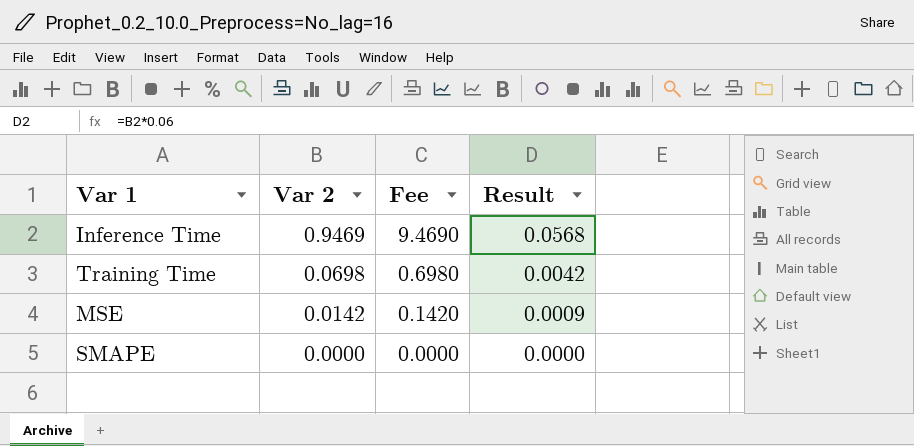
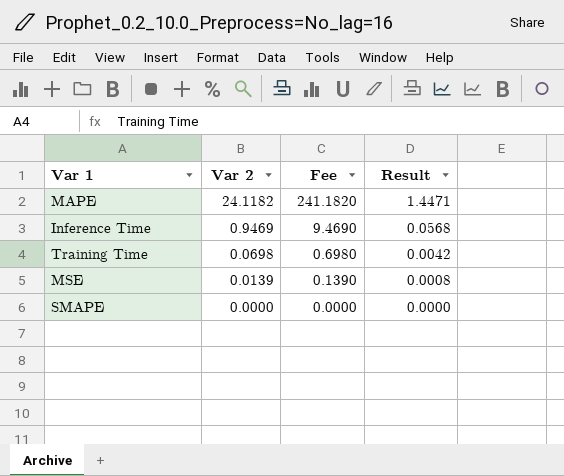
row MAPE: none -> 24.1182 | 241.1820 | 1.4471
MSE | Var 2: 0.0142 -> 0.0139
MSE | Fee: 0.1420 -> 0.1390
MSE | Result: 0.0009 -> 0.0008

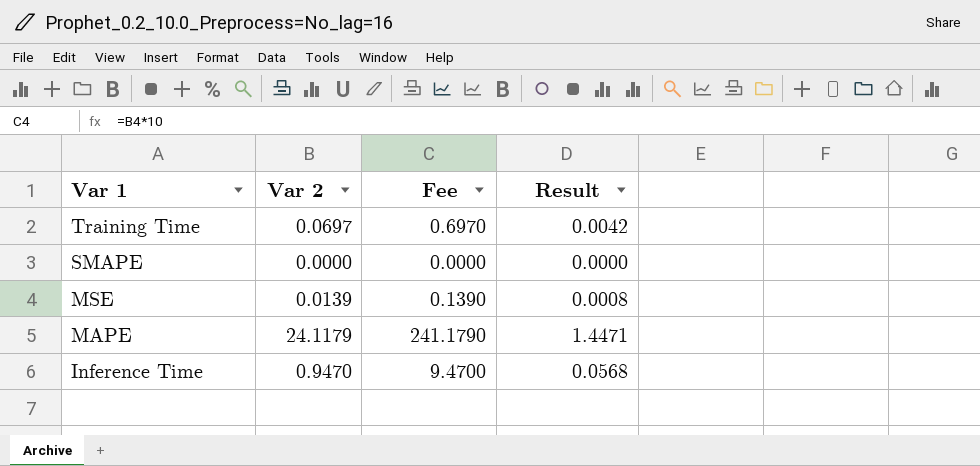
row order: Var 2 descending -> Var 1 descending
Training Time | Var 2: 0.0698 -> 0.0697
Training Time | Fee: 0.6980 -> 0.6970
MAPE | Var 2: 24.1182 -> 24.1179
MAPE | Fee: 241.1820 -> 241.1790
Inference Time | Var 2: 0.9469 -> 0.9470
Inference Time | Fee: 9.4690 -> 9.4700

